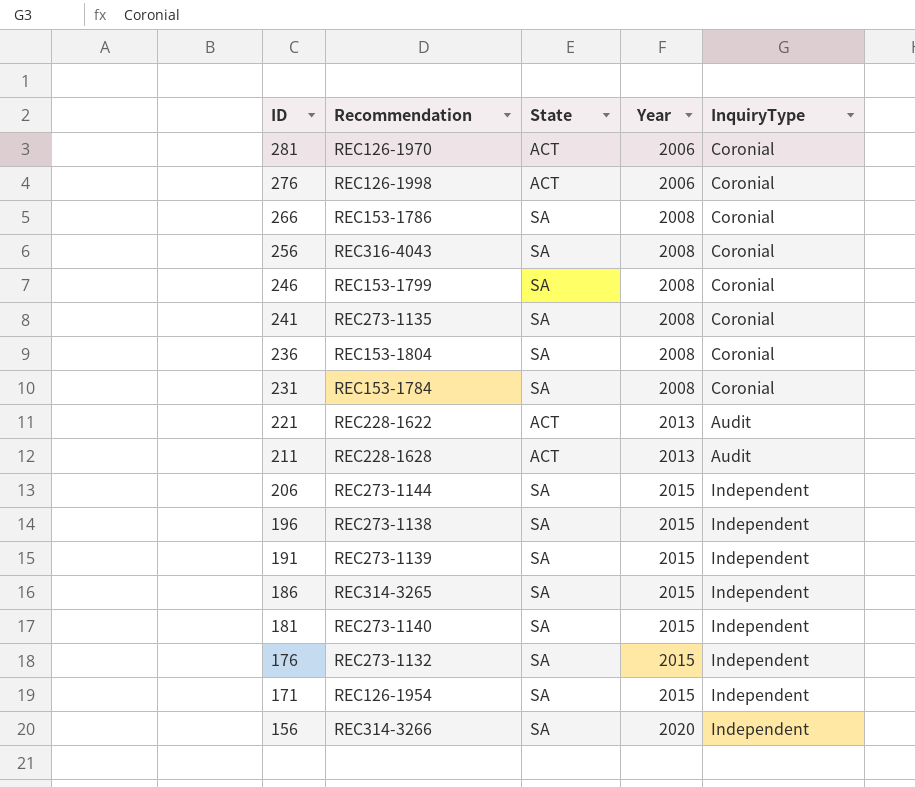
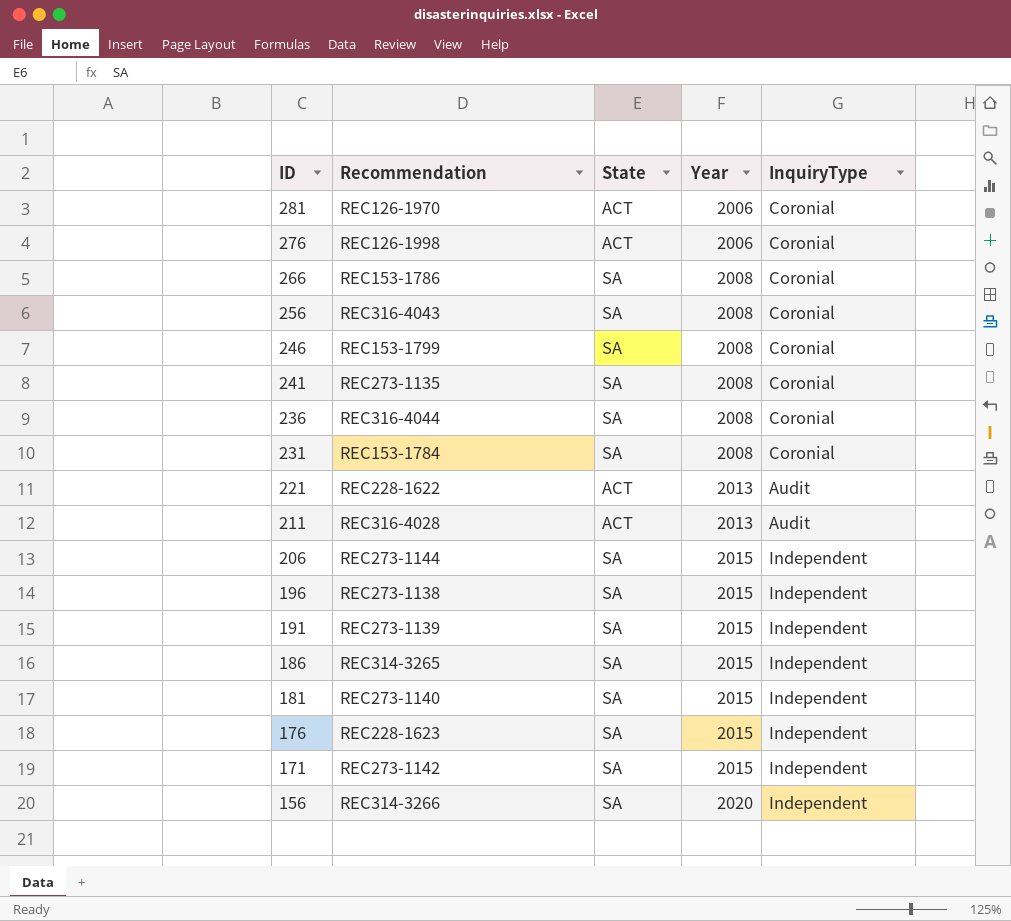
236 | Recommendation: REC153-1804 -> REC316-4044
211 | Recommendation: REC228-1628 -> REC316-4028
176 | Recommendation: REC273-1132 -> REC228-1623
171 | Recommendation: REC126-1954 -> REC273-1142

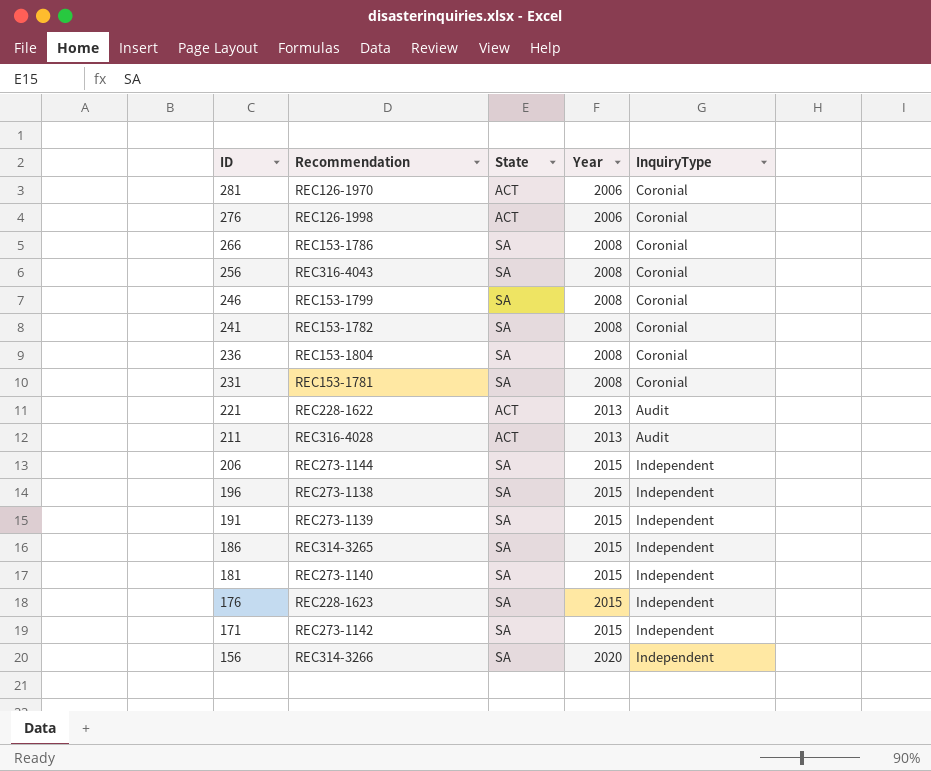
241 | Recommendation: REC273-1135 -> REC153-1782
236 | Recommendation: REC316-4044 -> REC153-1804
231 | Recommendation: REC153-1784 -> REC153-1781

